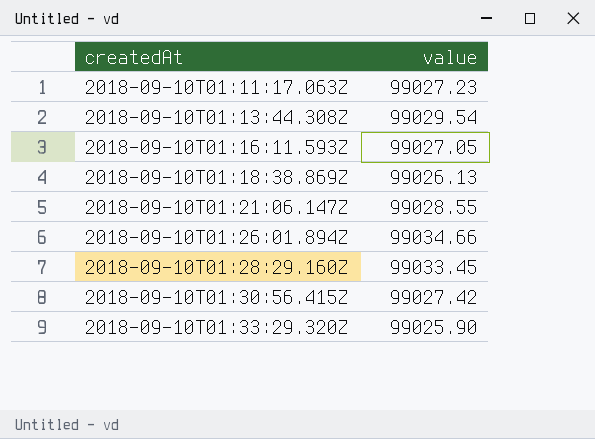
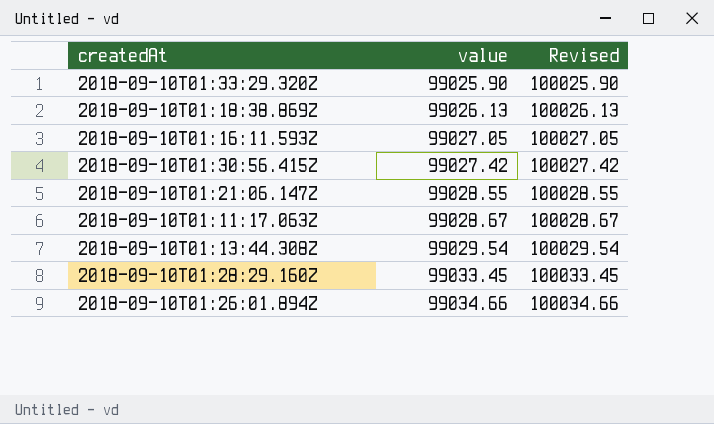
row order: createdAt ascending -> value ascending
column Revised | formula: none -> [value] + 1000
2018-09-10T01:11:17.063Z | value: 99027.23 -> 99028.67

